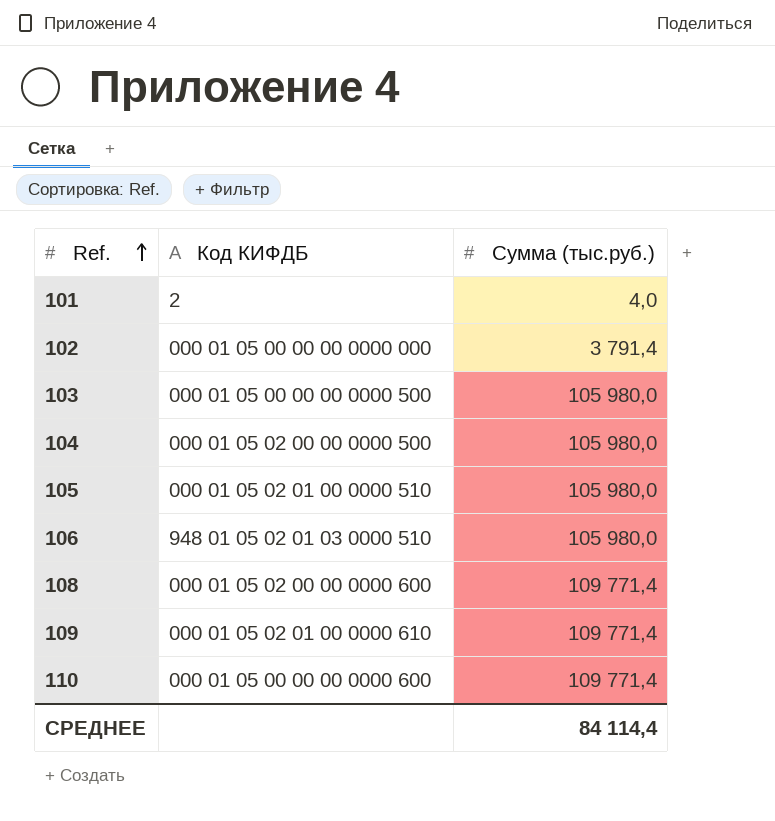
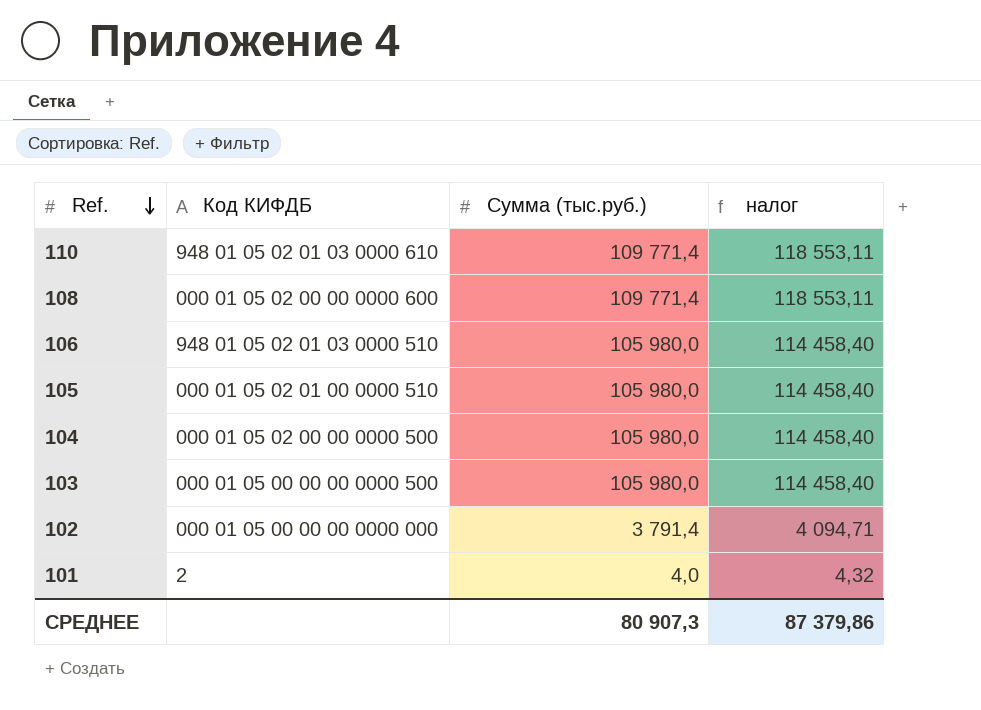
row order: Ref. ascending -> Ref. descending
column налог | formula: none -> [Сумма (тыс.руб.)] * 1,08
row 109: 000 01 05 02 01 00 0000 610 | 109 771,4 -> none
110 | Код КИФДБ: 000 01 05 00 00 00 0000 600 -> 948 01 05 02 01 03 0000 610
СРЕДНЕЕ | Сумма (тыс.руб.): 84 114,4 -> 80 907,3

